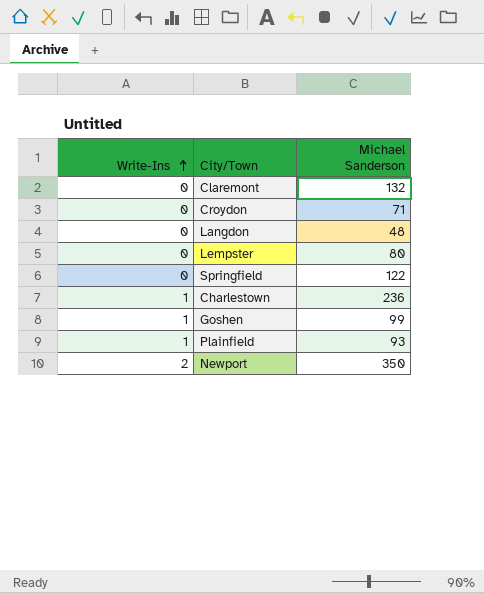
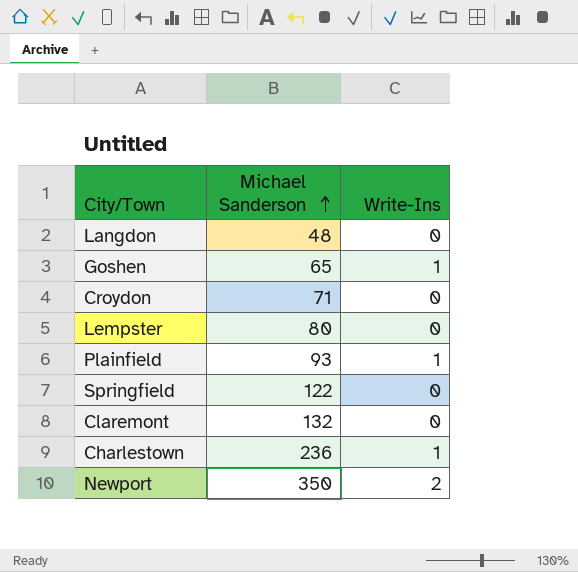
row order: Write-Ins ascending -> Michael Sanderson ascending
column Write-Ins | position: 1 -> 3
Goshen | Michael Sanderson: 99 -> 65

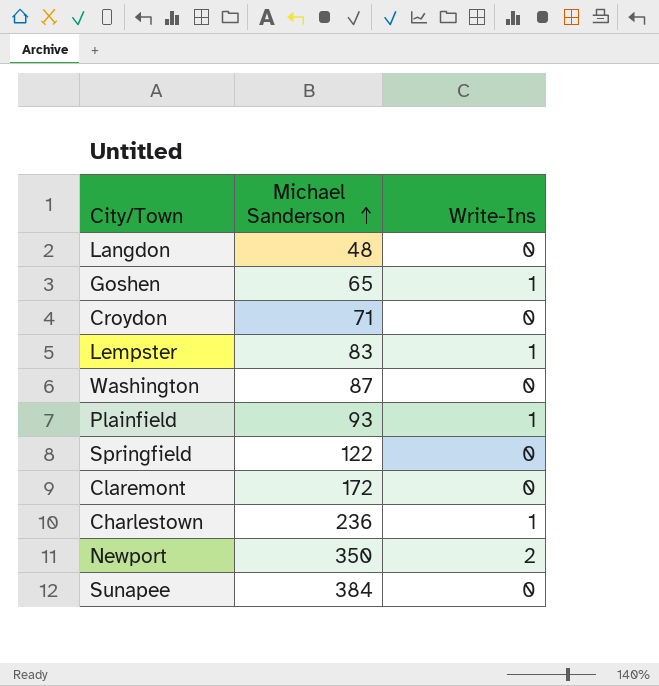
Lempster | Michael Sanderson: 80 -> 83
Lempster | Write-Ins: 0 -> 1
row Washington: none -> 87 | 0
Claremont | Michael Sanderson: 132 -> 172
row Sunapee: none -> 384 | 0

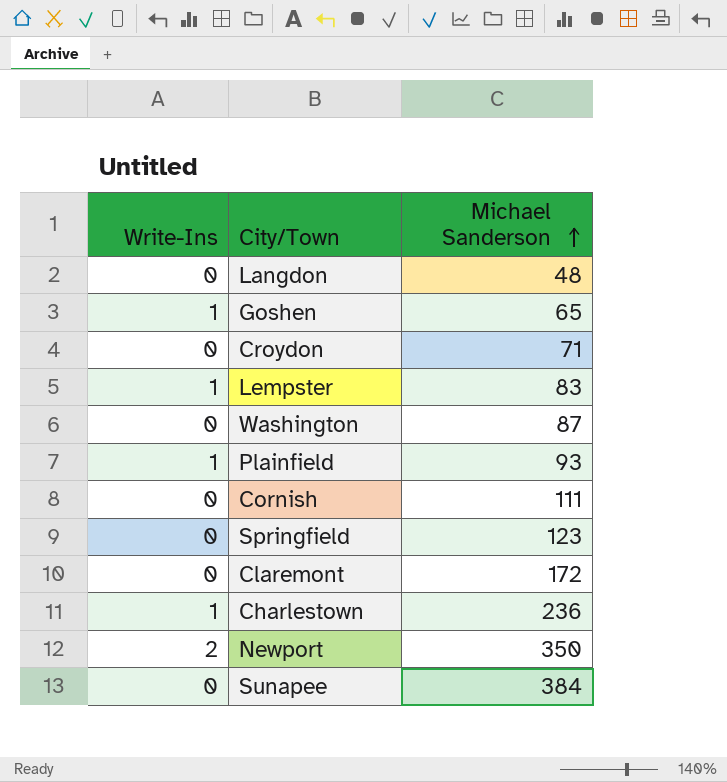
column Write-Ins | position: 3 -> 1
row Cornish: none -> 0 | 111
Springfield | Michael Sanderson: 122 -> 123

